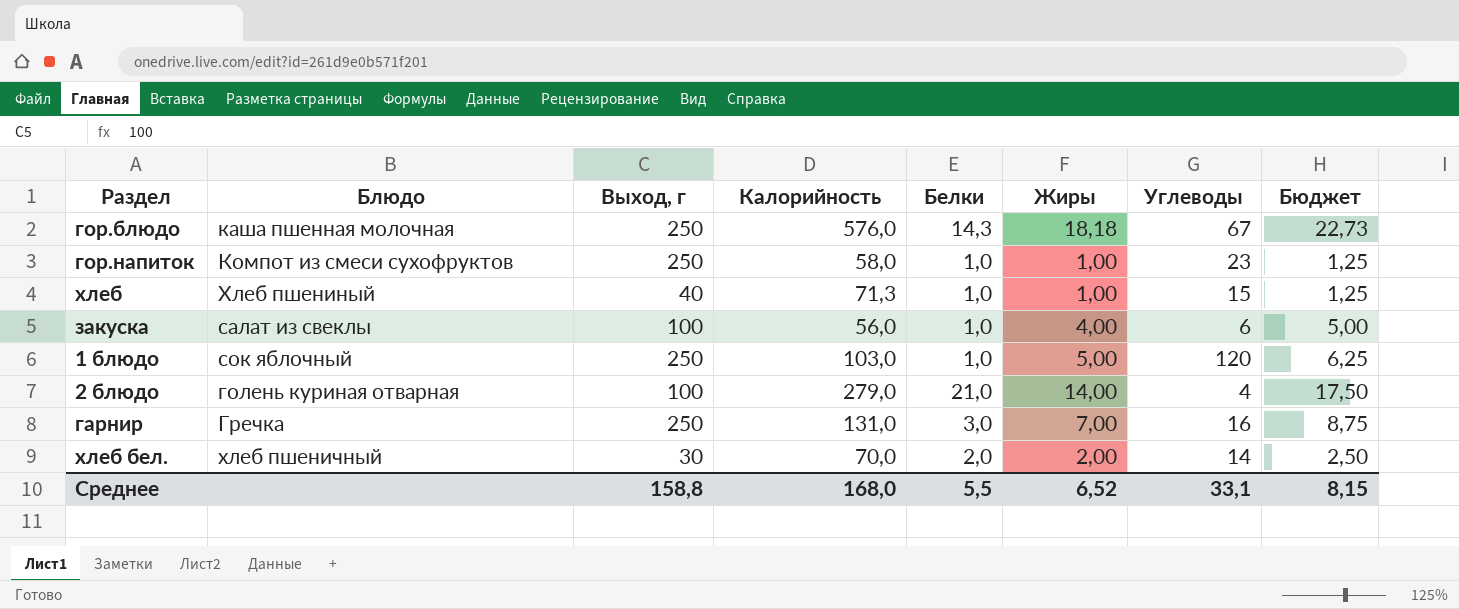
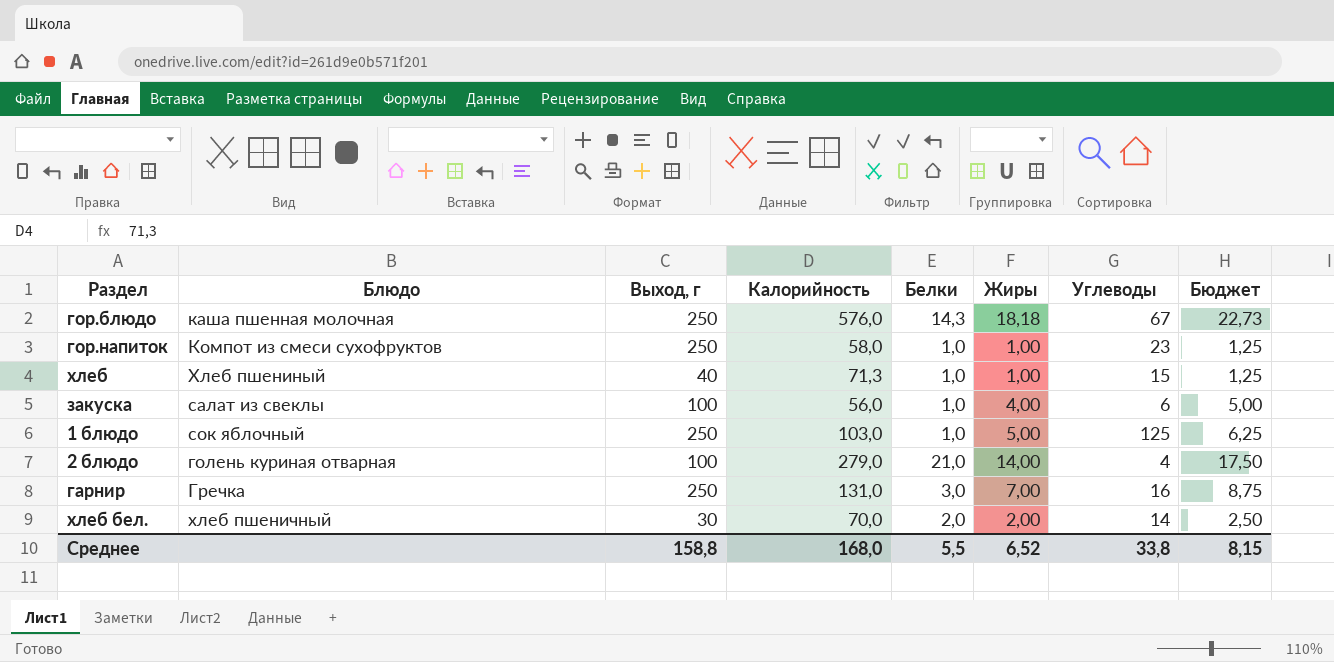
1 блюдо | Углеводы: 120 -> 125
Среднее | Углеводы: 33,1 -> 33,8

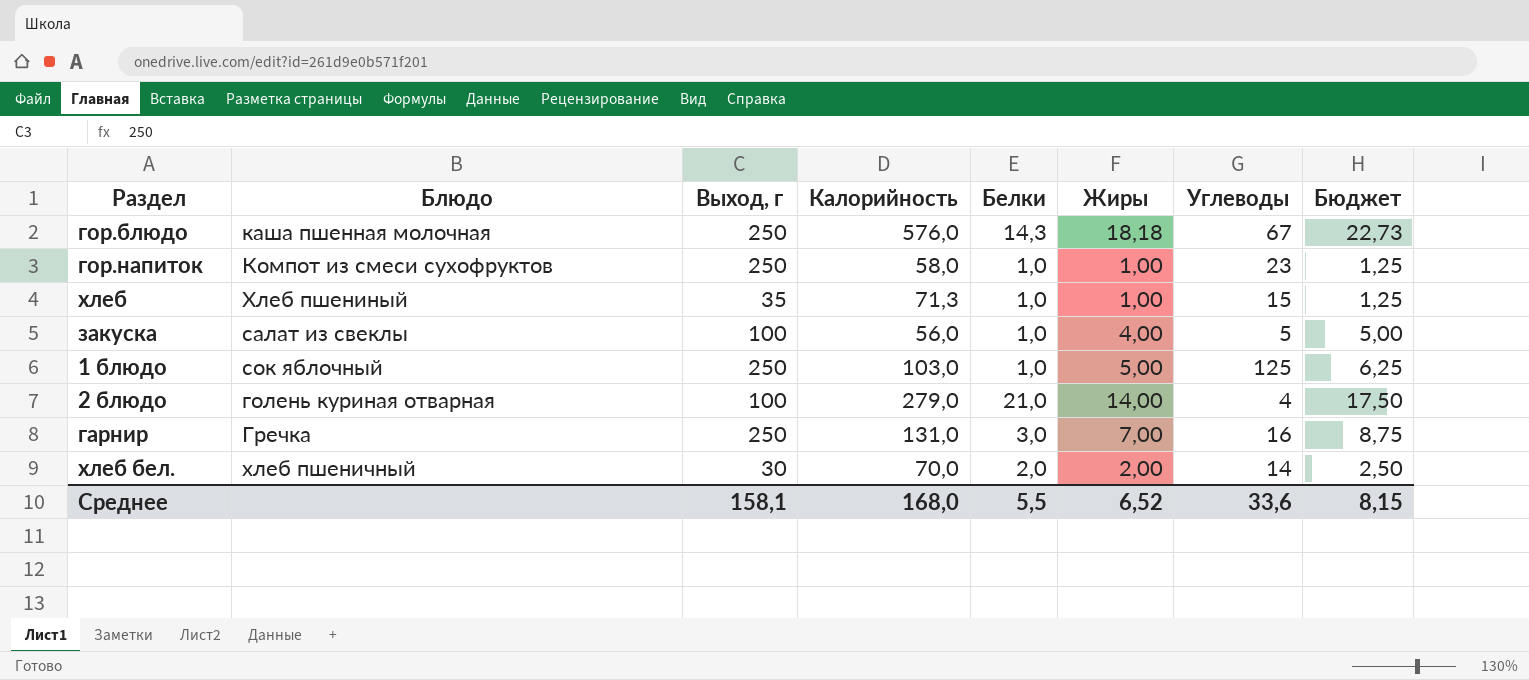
хлеб | Выход, г: 40 -> 35
закуска | Углеводы: 6 -> 5
Среднее | Выход, г: 158,8 -> 158,1
Среднее | Углеводы: 33,8 -> 33,6

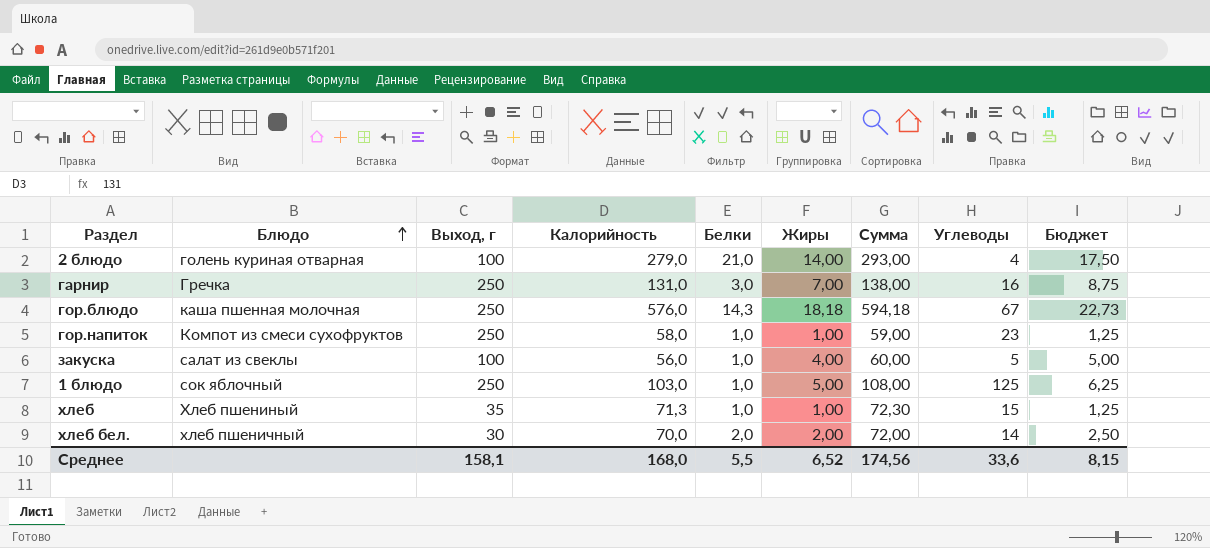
row order: none -> Блюдо ascending
column Сумма | formula: none -> [Калорийность] + [Жиры]

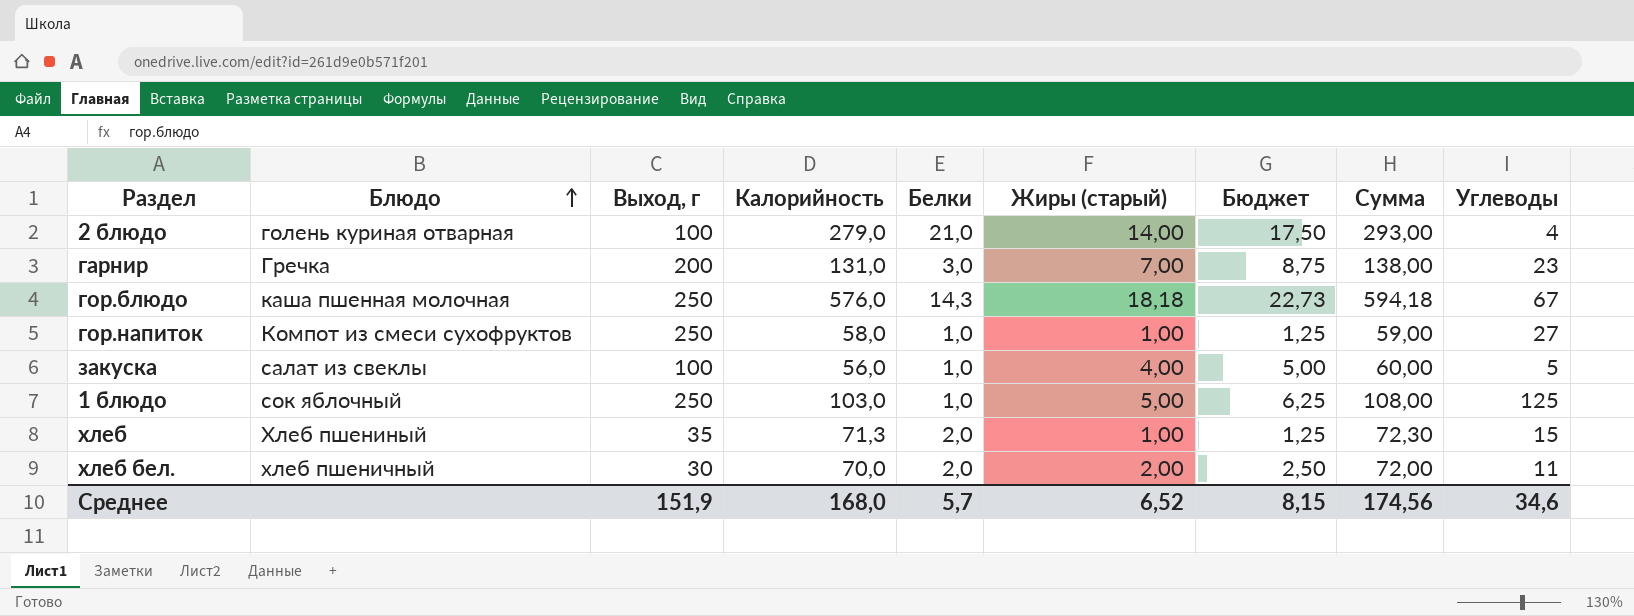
column name: Жиры -> Жиры (старый)
column Бюджет | position: 9 -> 7
гарнир | Выход, г: 250 -> 200
гарнир | Углеводы: 16 -> 23
гор.напиток | Углеводы: 23 -> 27
хлеб | Белки: 1,0 -> 2,0
хлеб бел. | Углеводы: 14 -> 11
Среднее | Выход, г: 158,1 -> 151,9
Среднее | Белки: 5,5 -> 5,7
Среднее | Углеводы: 33,6 -> 34,6

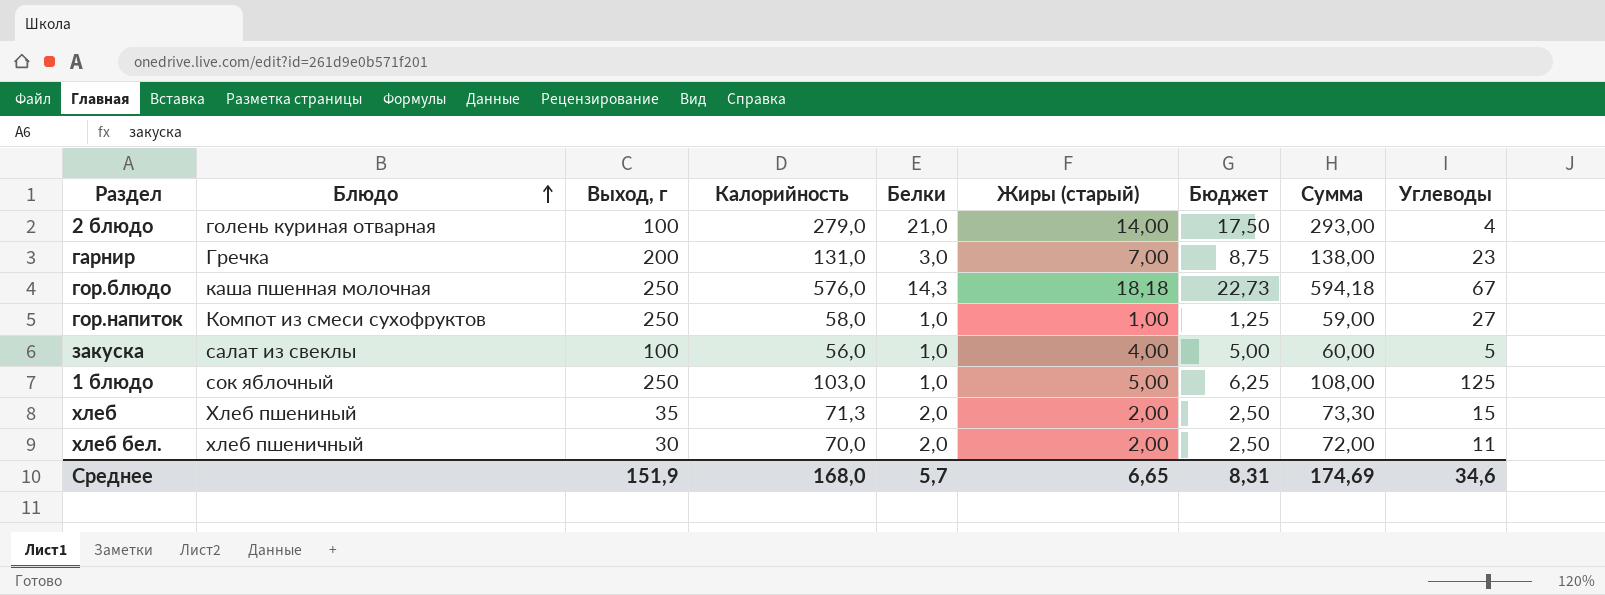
хлеб | Жиры (старый): 1,00 -> 2,00
хлеб | Бюджет: 1,25 -> 2,50
хлеб | Сумма: 72,30 -> 73,30
Среднее | Жиры (старый): 6,52 -> 6,65
Среднее | Бюджет: 8,15 -> 8,31
Среднее | Сумма: 174,56 -> 174,69

